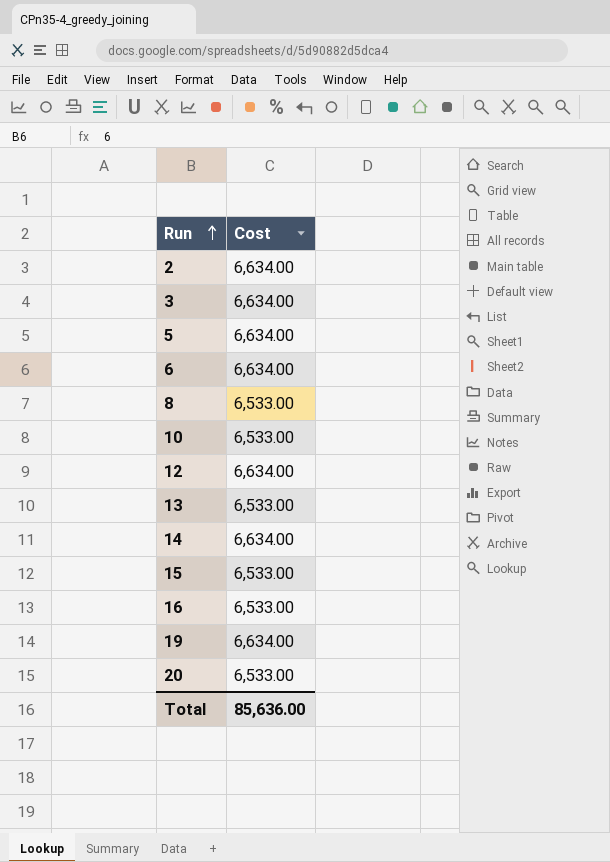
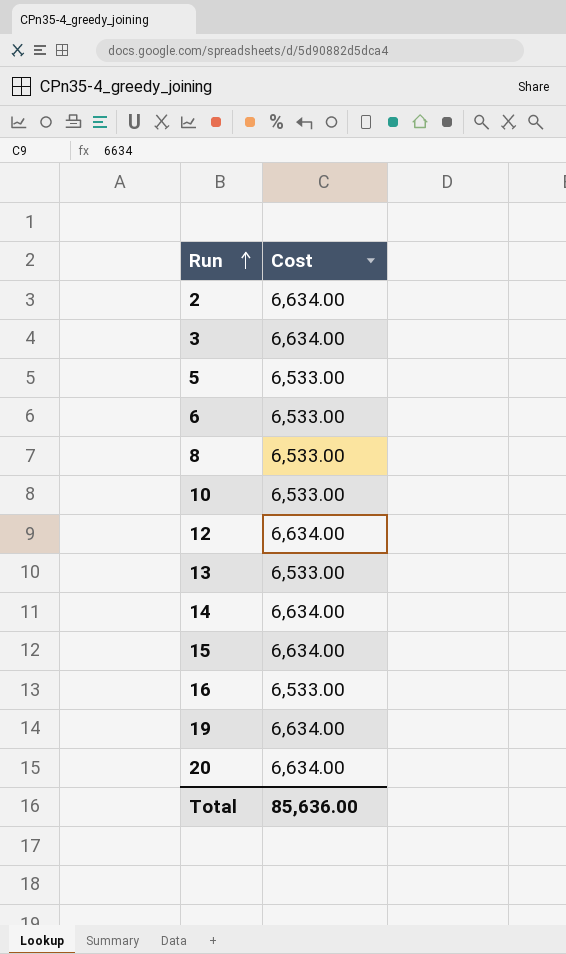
5 | Cost: 6,634.00 -> 6,533.00
6 | Cost: 6,634.00 -> 6,533.00
15 | Cost: 6,533.00 -> 6,634.00
20 | Cost: 6,533.00 -> 6,634.00

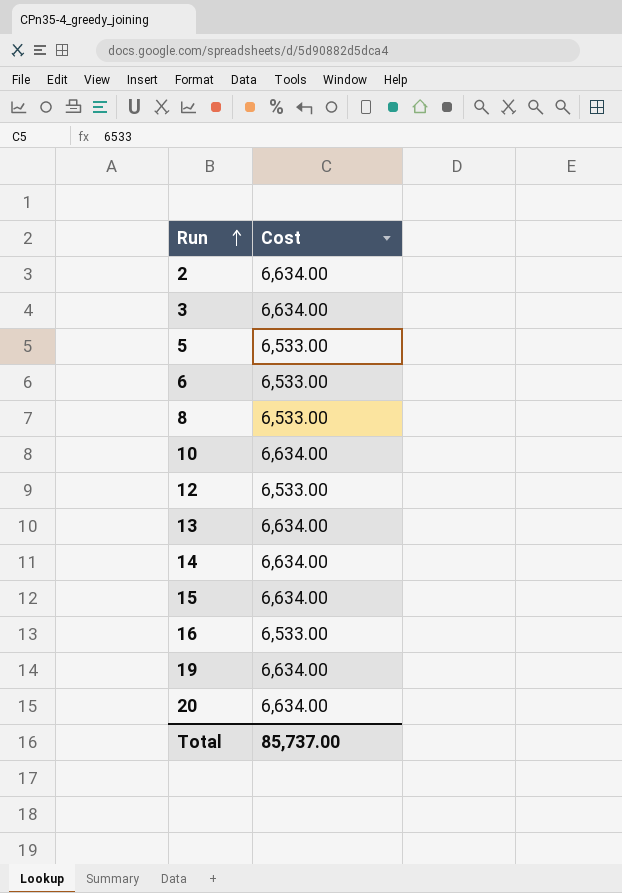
10 | Cost: 6,533.00 -> 6,634.00
12 | Cost: 6,634.00 -> 6,533.00
13 | Cost: 6,533.00 -> 6,634.00
Total | Cost: 85,636.00 -> 85,737.00

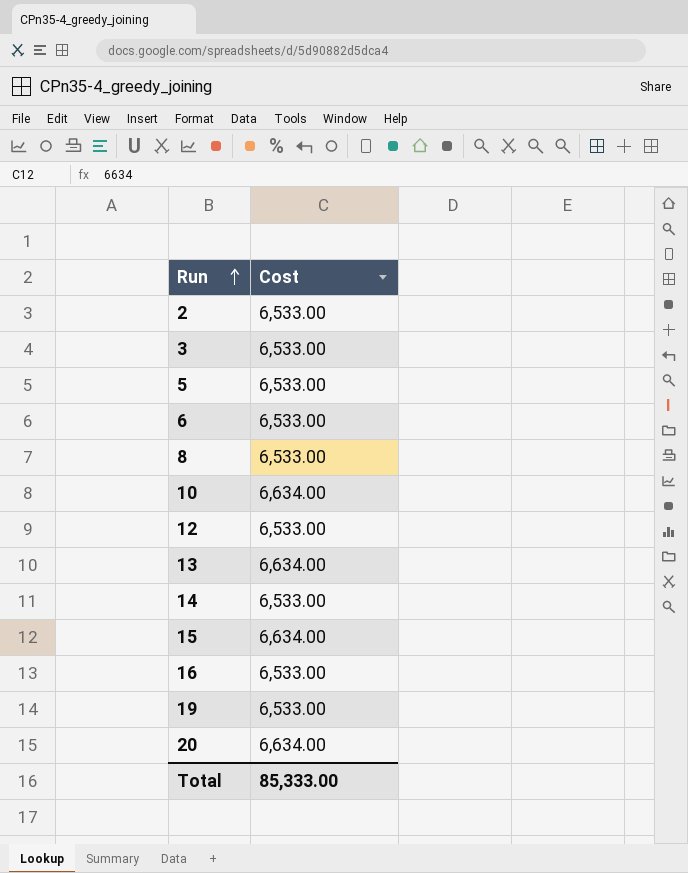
2 | Cost: 6,634.00 -> 6,533.00
3 | Cost: 6,634.00 -> 6,533.00
14 | Cost: 6,634.00 -> 6,533.00
19 | Cost: 6,634.00 -> 6,533.00
Total | Cost: 85,737.00 -> 85,333.00

